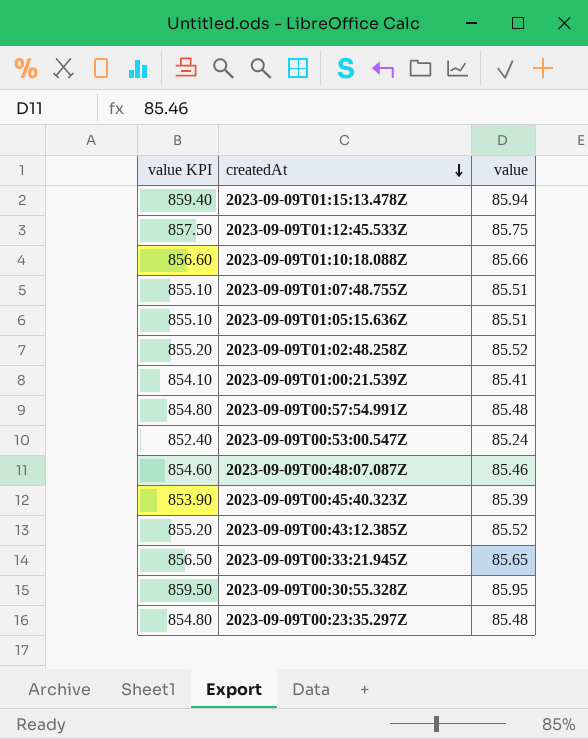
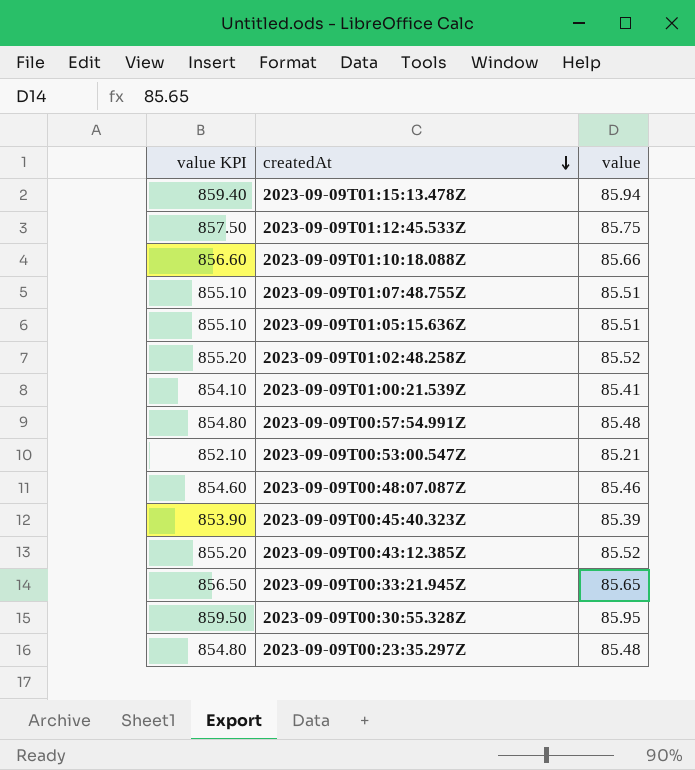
2023-09-09T00:53:00.547Z | value KPI: 852.40 -> 852.10
2023-09-09T00:53:00.547Z | value: 85.24 -> 85.21

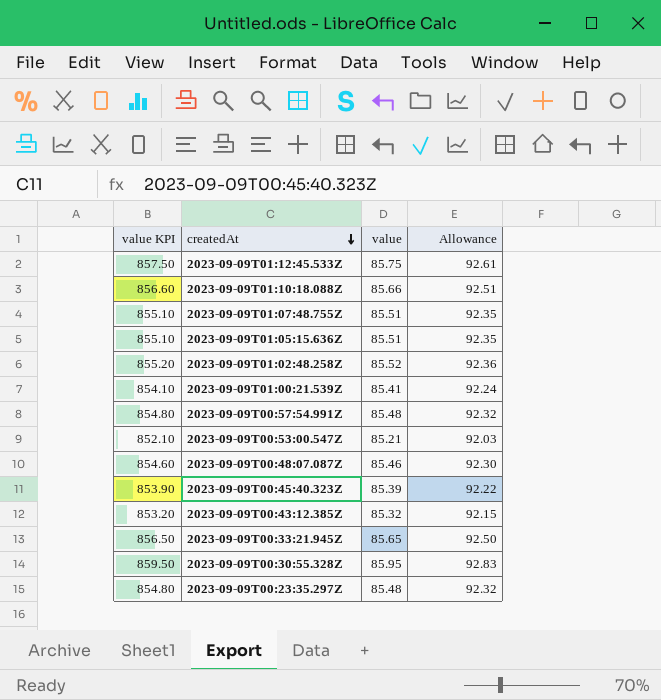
column Allowance | formula: none -> [value] * 1.08
row 2023-09-09T01:15:13.478Z: 859.40 | 85.94 -> none
2023-09-09T00:43:12.385Z | value KPI: 855.20 -> 853.20
2023-09-09T00:43:12.385Z | value: 85.52 -> 85.32

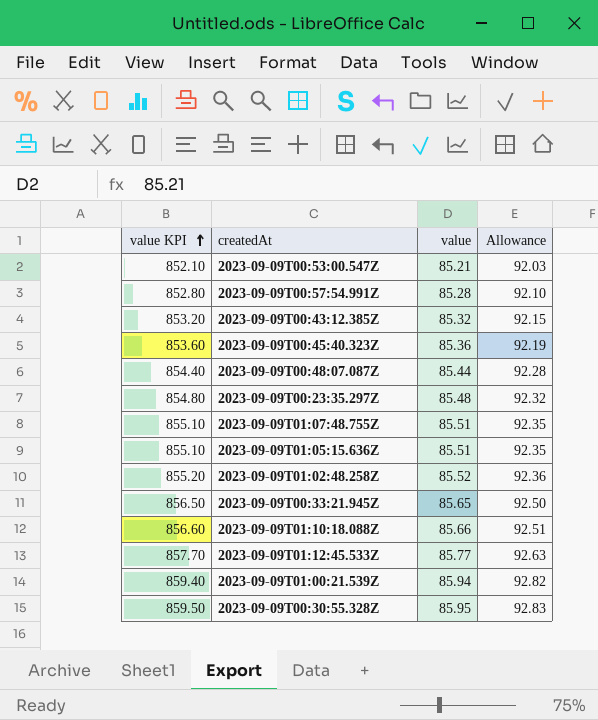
row order: createdAt descending -> value KPI ascending
2023-09-09T00:57:54.991Z | value KPI: 854.80 -> 852.80
2023-09-09T00:57:54.991Z | value: 85.48 -> 85.28
2023-09-09T00:57:54.991Z | Allowance: 92.32 -> 92.10
2023-09-09T00:45:40.323Z | value KPI: 853.90 -> 853.60
2023-09-09T00:45:40.323Z | value: 85.39 -> 85.36
2023-09-09T00:45:40.323Z | Allowance: 92.22 -> 92.19
2023-09-09T00:48:07.087Z | value KPI: 854.60 -> 854.40
2023-09-09T00:48:07.087Z | value: 85.46 -> 85.44
2023-09-09T00:48:07.087Z | Allowance: 92.30 -> 92.28
2023-09-09T01:12:45.533Z | value KPI: 857.50 -> 857.70
2023-09-09T01:12:45.533Z | value: 85.75 -> 85.77
2023-09-09T01:12:45.533Z | Allowance: 92.61 -> 92.63
2023-09-09T01:00:21.539Z | value KPI: 854.10 -> 859.40
2023-09-09T01:00:21.539Z | value: 85.41 -> 85.94
2023-09-09T01:00:21.539Z | Allowance: 92.24 -> 92.82

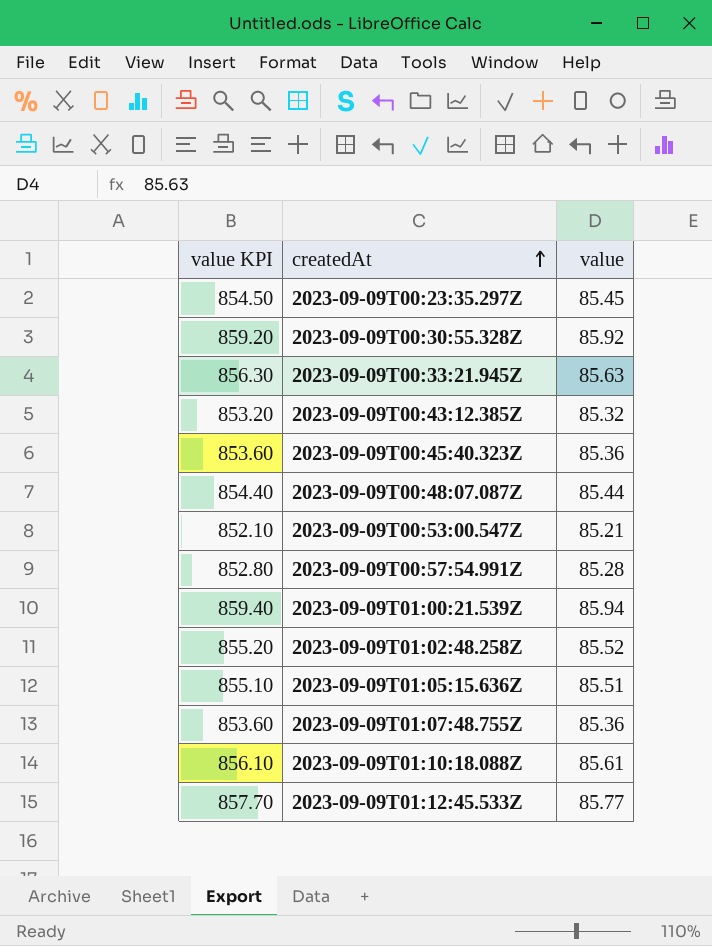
row order: value KPI ascending -> createdAt ascending
column Allowance | formula: [value] * 1.08 -> none
2023-09-09T00:23:35.297Z | value KPI: 854.80 -> 854.50
2023-09-09T00:23:35.297Z | value: 85.48 -> 85.45
2023-09-09T00:30:55.328Z | value KPI: 859.50 -> 859.20
2023-09-09T00:30:55.328Z | value: 85.95 -> 85.92
2023-09-09T00:33:21.945Z | value KPI: 856.50 -> 856.30
2023-09-09T00:33:21.945Z | value: 85.65 -> 85.63
2023-09-09T01:07:48.755Z | value KPI: 855.10 -> 853.60
2023-09-09T01:07:48.755Z | value: 85.51 -> 85.36
2023-09-09T01:10:18.088Z | value KPI: 856.60 -> 856.10
2023-09-09T01:10:18.088Z | value: 85.66 -> 85.61

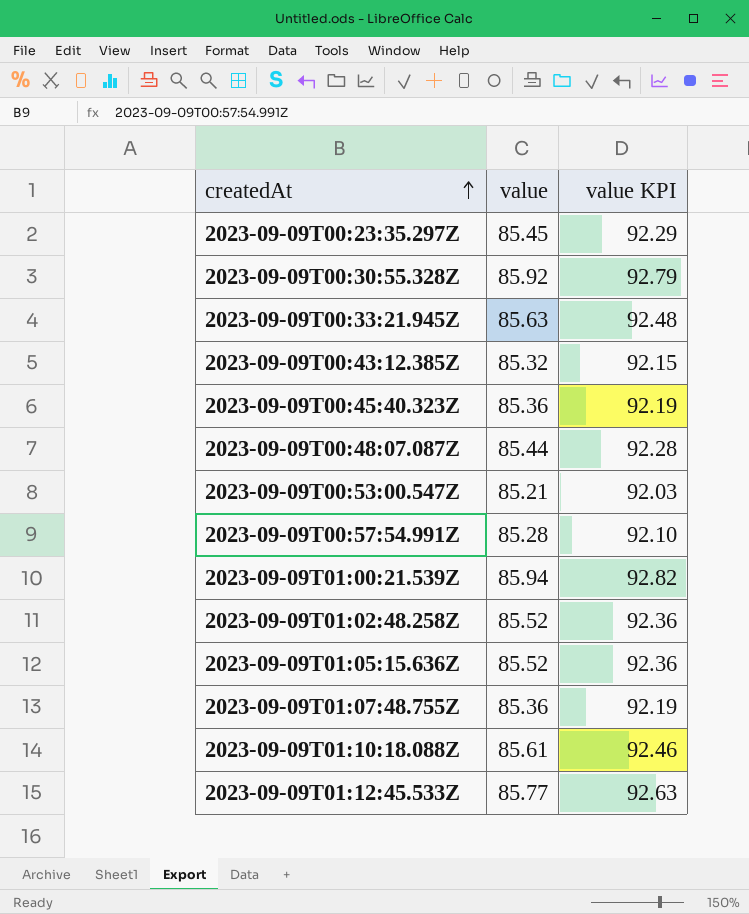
column value KPI | formula: [value] * 10 -> [value] * 1.08
column value KPI | position: 1 -> 3
2023-09-09T01:05:15.636Z | value: 85.51 -> 85.52

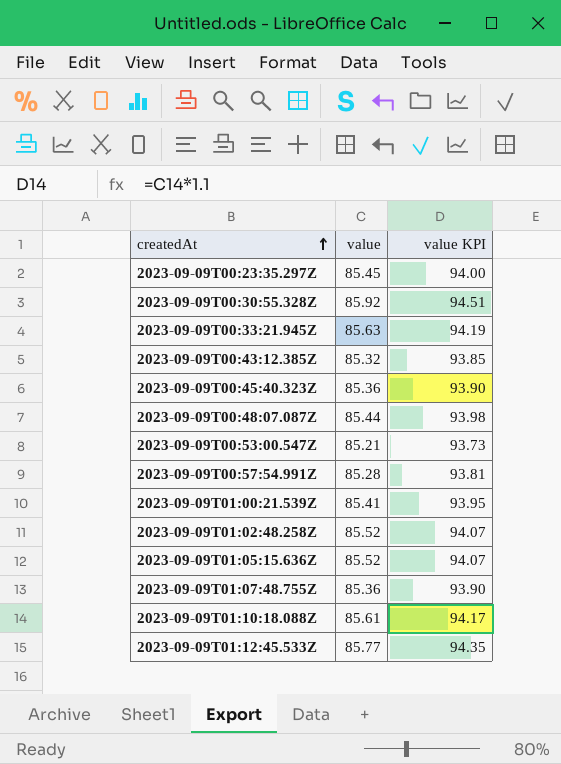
column value KPI | formula: [value] * 1.08 -> [value] * 1.1
2023-09-09T01:00:21.539Z | value: 85.94 -> 85.41

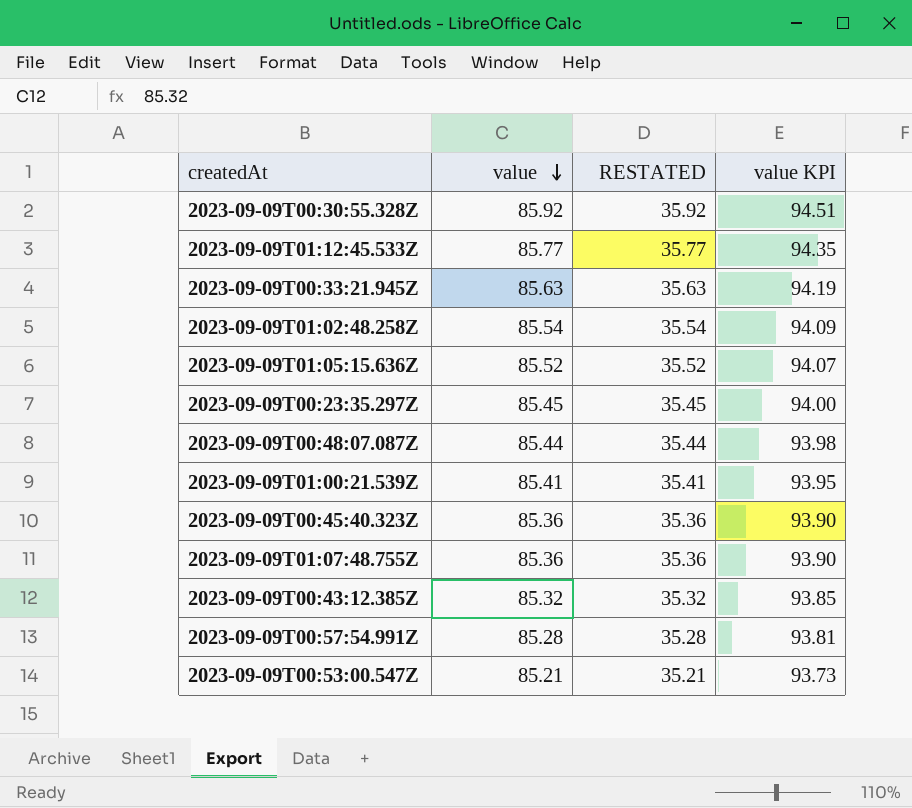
row order: createdAt ascending -> value descending
column RESTATED | formula: none -> [value] - 50
row 2023-09-09T01:10:18.088Z: 85.61 | 94.17 -> none
2023-09-09T01:02:48.258Z | value: 85.52 -> 85.54
2023-09-09T01:02:48.258Z | value KPI: 94.07 -> 94.09

